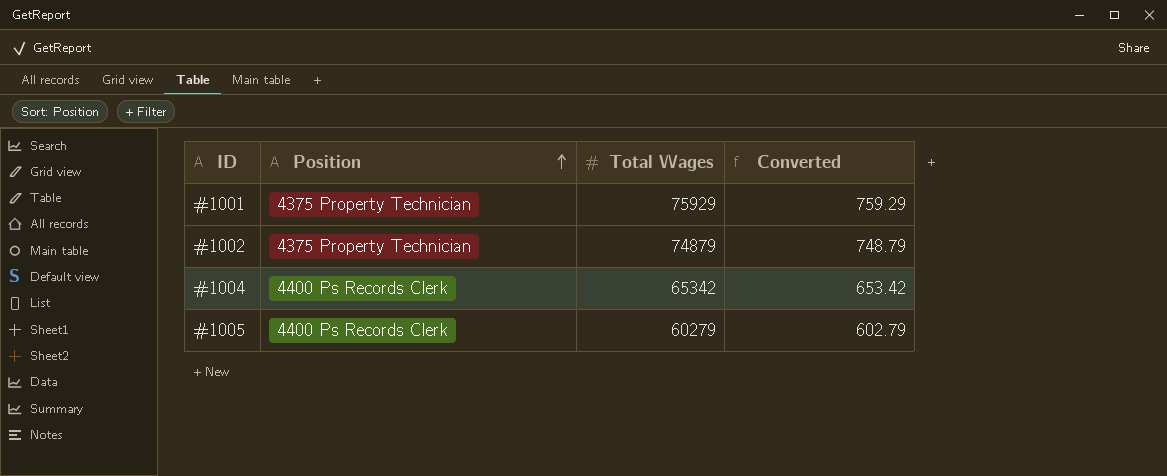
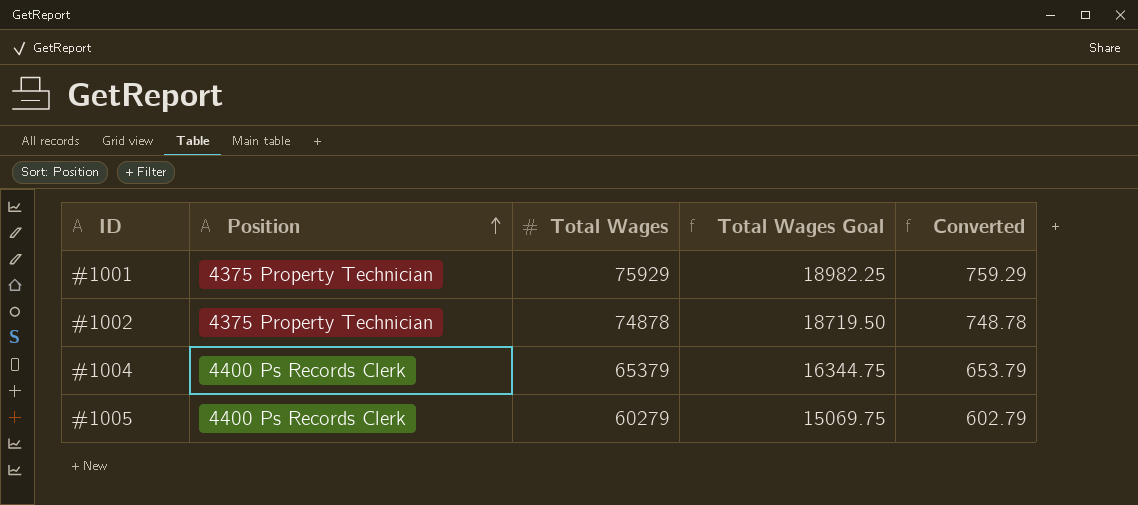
column Total Wages Goal | formula: none -> [Total Wages] * 0.25
#1002 | Total Wages: 74879 -> 74878
#1002 | Converted: 748.79 -> 748.78
#1004 | Total Wages: 65342 -> 65379
#1004 | Converted: 653.42 -> 653.79

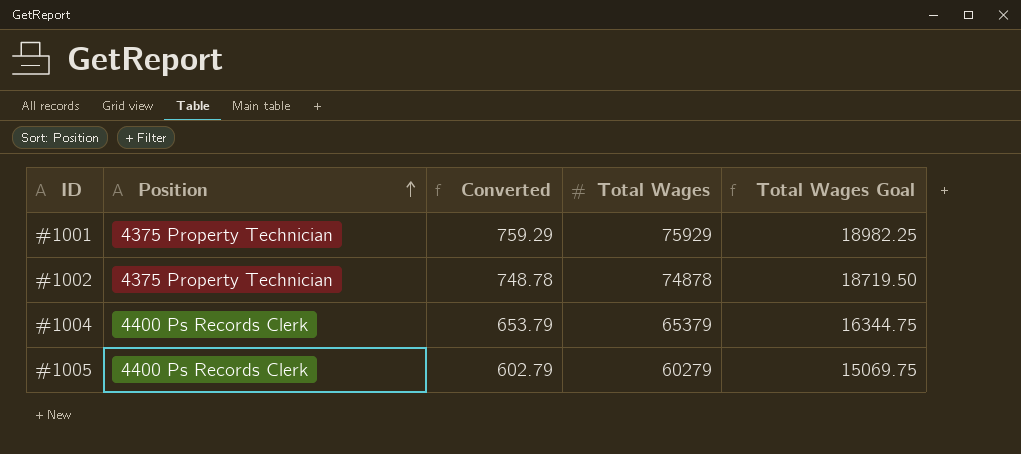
column Converted | position: 5 -> 3

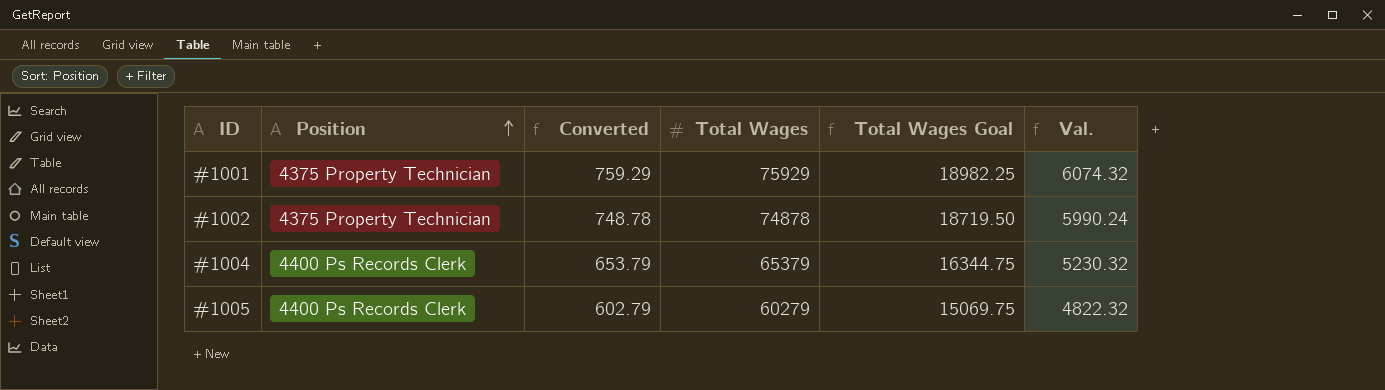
column Val. | formula: none -> [Total Wages] * 0.08

